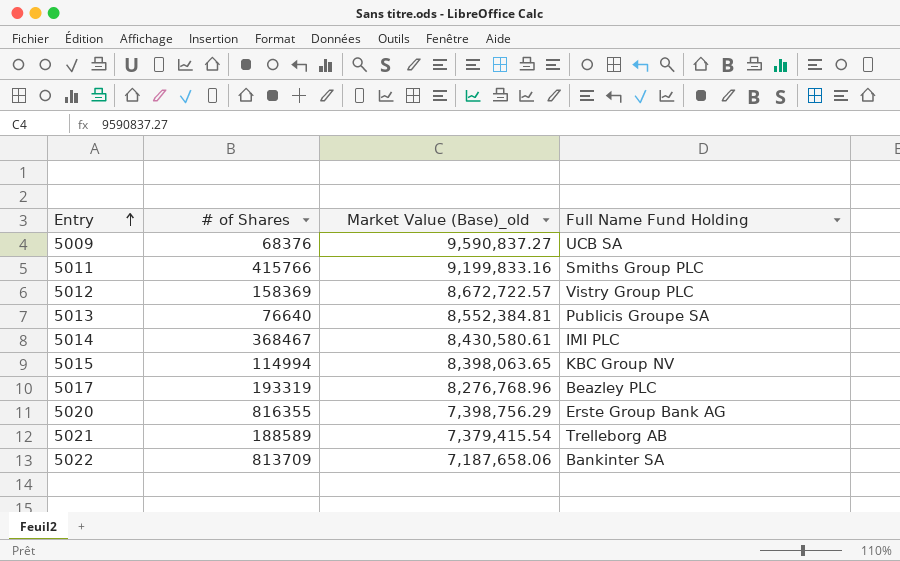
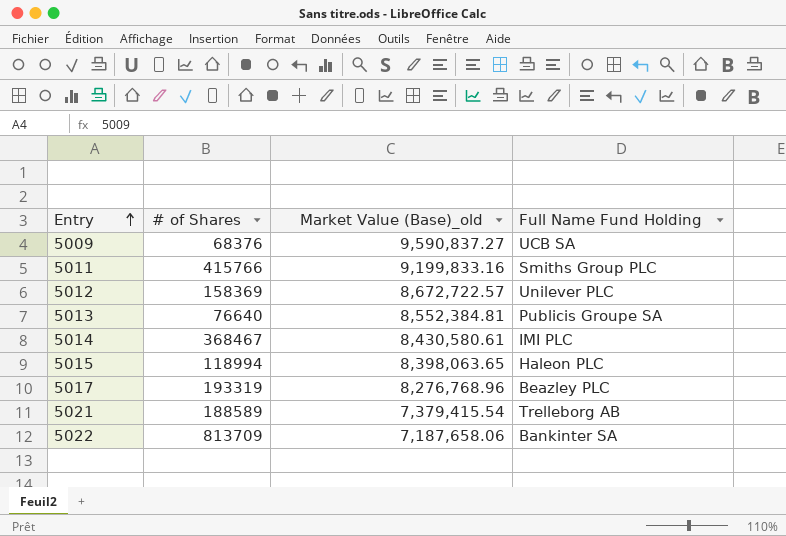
row 5020: 816355 | 7,398,756.29 | Erste Group Bank AG -> none
5012 | Full Name Fund Holding: Vistry Group PLC -> Unilever PLC
5015 | # of Shares: 114994 -> 118994
5015 | Full Name Fund Holding: KBC Group NV -> Haleon PLC

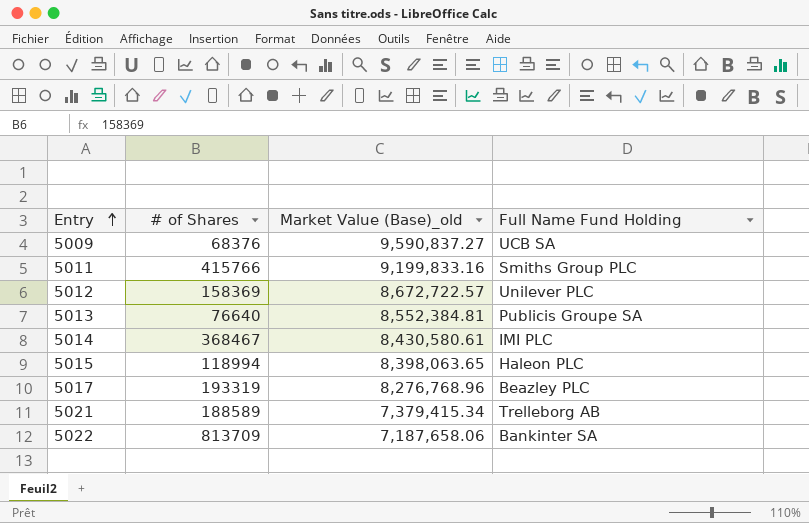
5021 | Market Value (Base)_old: 7,379,415.54 -> 7,379,415.34

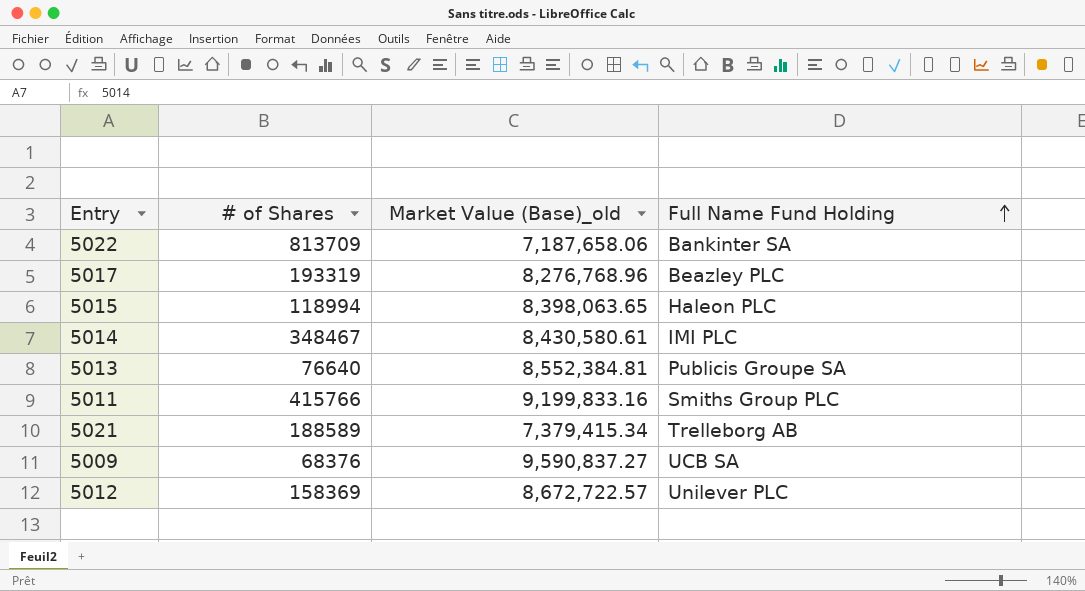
row order: Entry ascending -> Full Name Fund Holding ascending
5014 | # of Shares: 368467 -> 348467

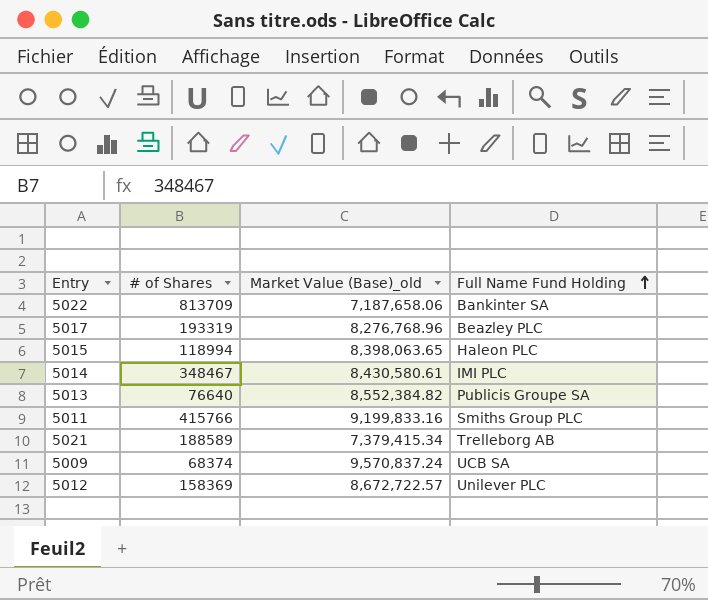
5013 | Market Value (Base)_old: 8,552,384.81 -> 8,552,384.82
5009 | # of Shares: 68376 -> 68374
5009 | Market Value (Base)_old: 9,590,837.27 -> 9,570,837.24

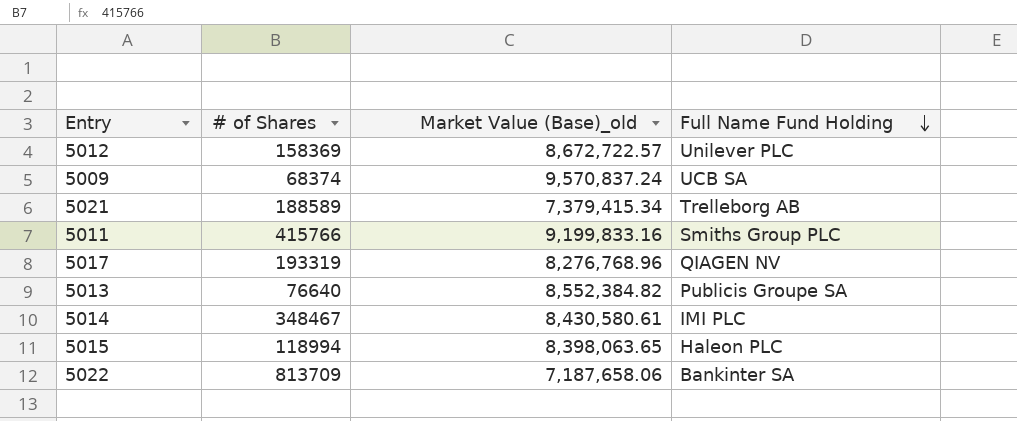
row order: Full Name Fund Holding ascending -> Full Name Fund Holding descending
5017 | Full Name Fund Holding: Beazley PLC -> QIAGEN NV

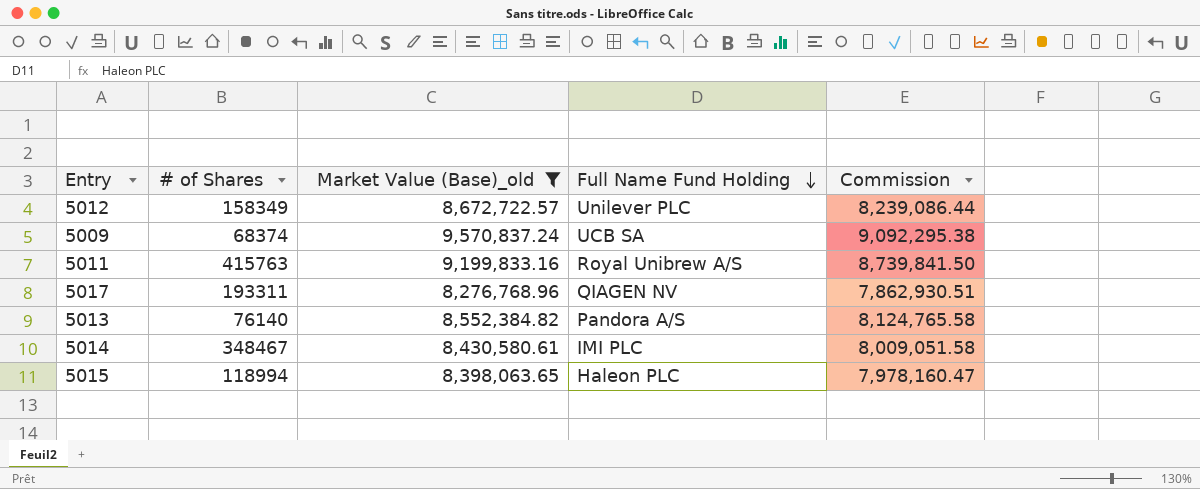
filter: none -> Market Value (Base)_old >= 8,276,768.96
column Commission | formula: none -> [Market Value (Base)_old] * 0.95
5012 | # of Shares: 158369 -> 158349
5011 | # of Shares: 415766 -> 415763
5011 | Full Name Fund Holding: Smiths Group PLC -> Royal Unibrew A/S
5017 | # of Shares: 193319 -> 193311
5013 | # of Shares: 76640 -> 76140
5013 | Full Name Fund Holding: Publicis Groupe SA -> Pandora A/S

